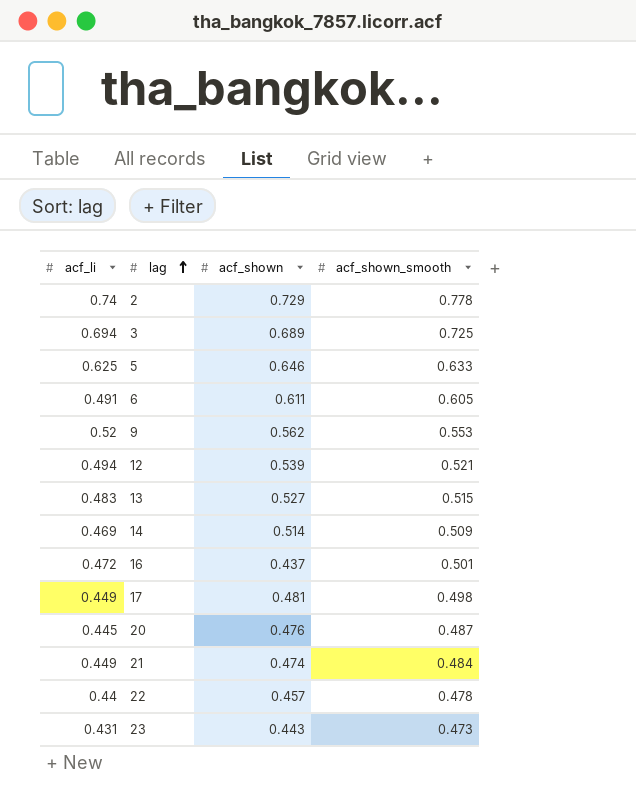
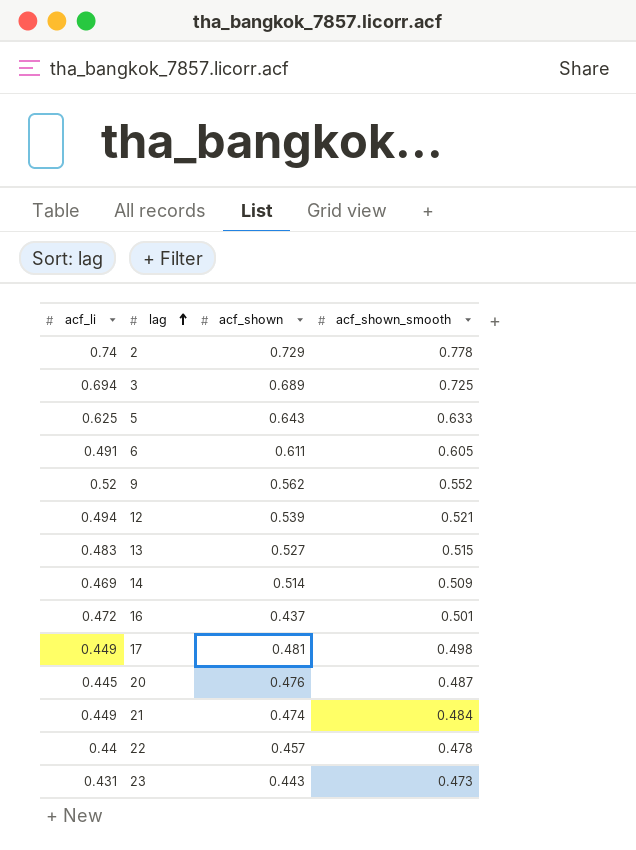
5 | acf_shown: 0.646 -> 0.643
9 | acf_shown_smooth: 0.553 -> 0.552

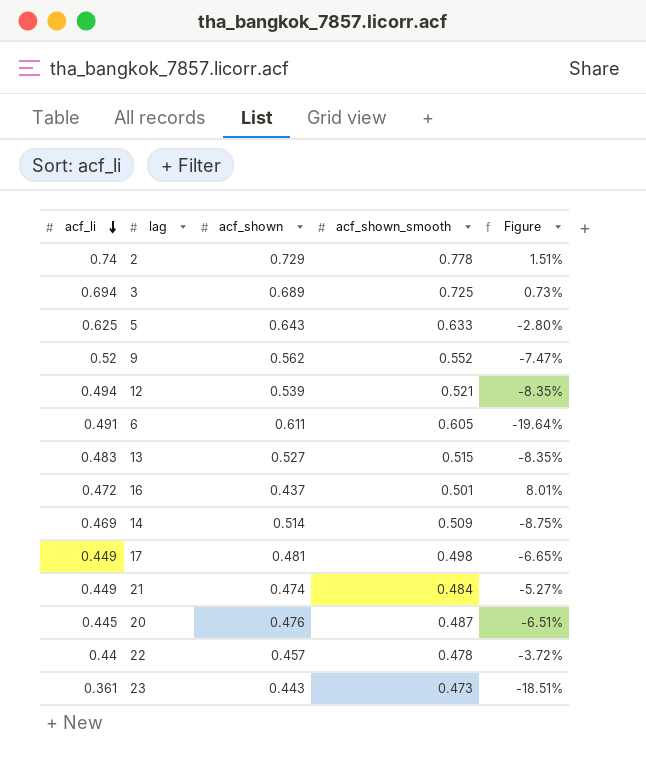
row order: lag ascending -> acf_li descending
column Figure | formula: none -> ([acf_li] - [acf_shown]) / [acf_shown]
23 | acf_li: 0.431 -> 0.361

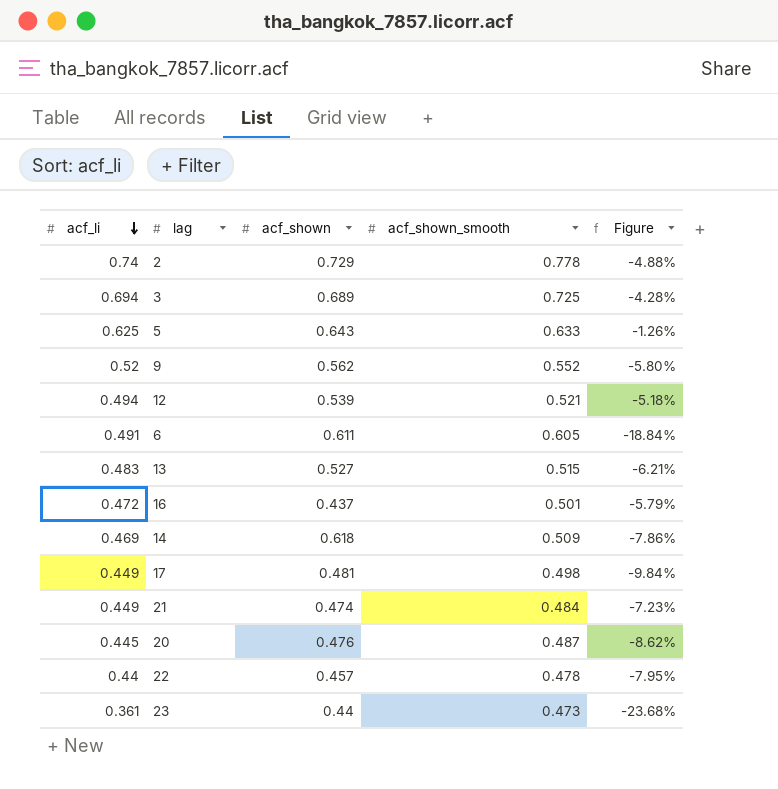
column Figure | formula: ([acf_li] - [acf_shown]) / [acf_shown] -> ([acf_li] - [acf_shown_smooth]) / [acf_shown_smooth]
14 | acf_shown: 0.514 -> 0.618
23 | acf_shown: 0.443 -> 0.44

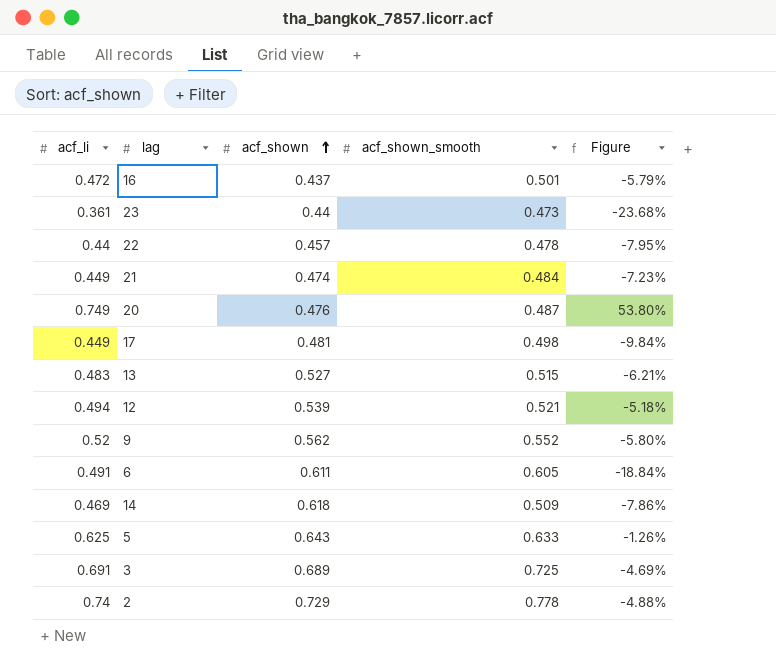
row order: acf_li descending -> acf_shown ascending
20 | acf_li: 0.445 -> 0.749
20 | Figure: -8.62% -> 53.80%
3 | acf_li: 0.694 -> 0.691
3 | Figure: -4.28% -> -4.69%

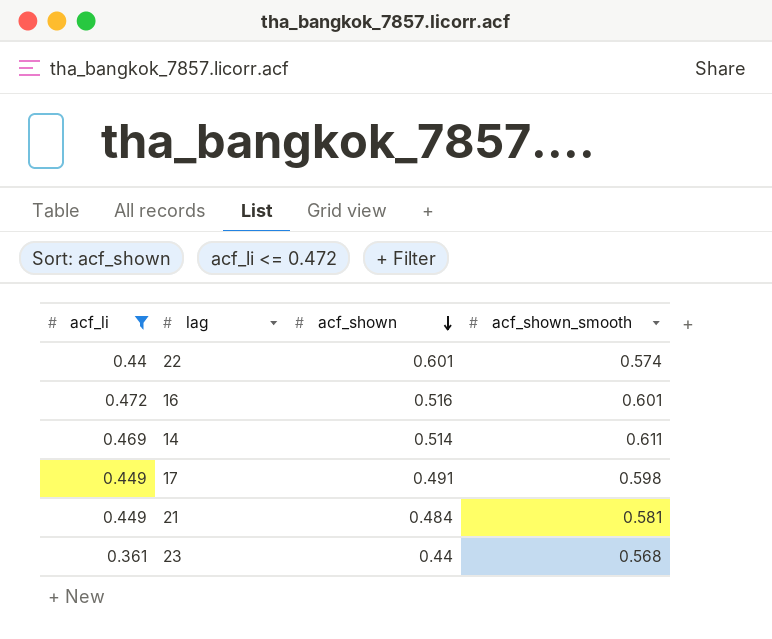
filter: none -> acf_li <= 0.472
row order: acf_shown ascending -> acf_shown descending
column Figure | formula: ([acf_li] - [acf_shown_smooth]) / [acf_shown_smooth] -> none
22 | acf_shown: 0.457 -> 0.601
22 | acf_shown_smooth: 0.478 -> 0.574
16 | acf_shown: 0.437 -> 0.516
16 | acf_shown_smooth: 0.501 -> 0.601
14 | acf_shown: 0.618 -> 0.514
14 | acf_shown_smooth: 0.509 -> 0.611
17 | acf_shown: 0.481 -> 0.491
17 | acf_shown_smooth: 0.498 -> 0.598
21 | acf_shown: 0.474 -> 0.484
21 | acf_shown_smooth: 0.484 -> 0.581
23 | acf_shown_smooth: 0.473 -> 0.568

